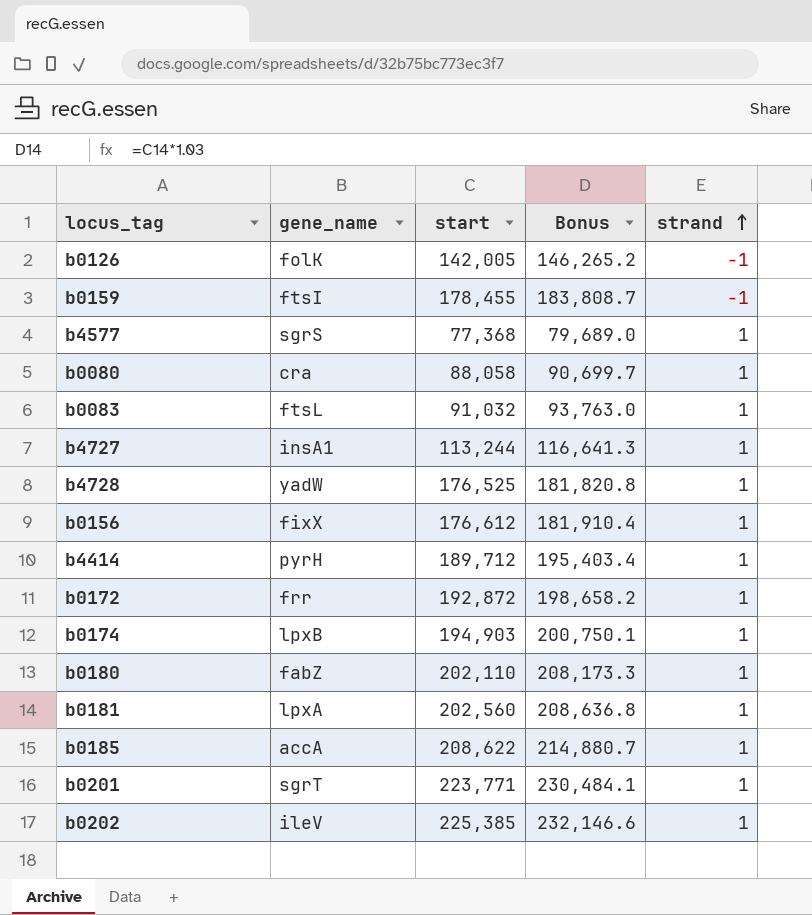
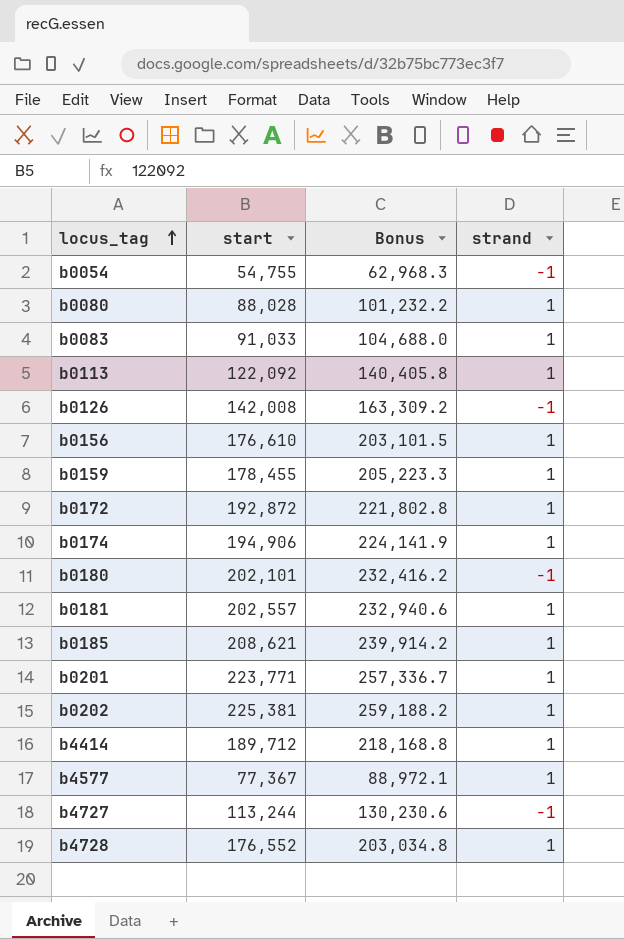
row order: strand ascending -> locus_tag ascending
column gene_name | position: 2 -> none
column Bonus | formula: [start] * 1.03 -> [start] * 1.15
row b0054: none -> 54,755 | 62,968.3 | -1
b0080 | start: 88,058 -> 88,028
b0083 | start: 91,032 -> 91,033
row b0113: none -> 122,092 | 140,405.8 | 1
b0126 | start: 142,005 -> 142,008
b0156 | start: 176,612 -> 176,610
b0159 | strand: -1 -> 1
b0174 | start: 194,903 -> 194,906
b0180 | start: 202,110 -> 202,101
b0180 | strand: 1 -> -1
b0181 | start: 202,560 -> 202,557
b0185 | start: 208,622 -> 208,621
b0202 | start: 225,385 -> 225,381
b4577 | start: 77,368 -> 77,367
b4727 | strand: 1 -> -1
b4728 | start: 176,525 -> 176,552

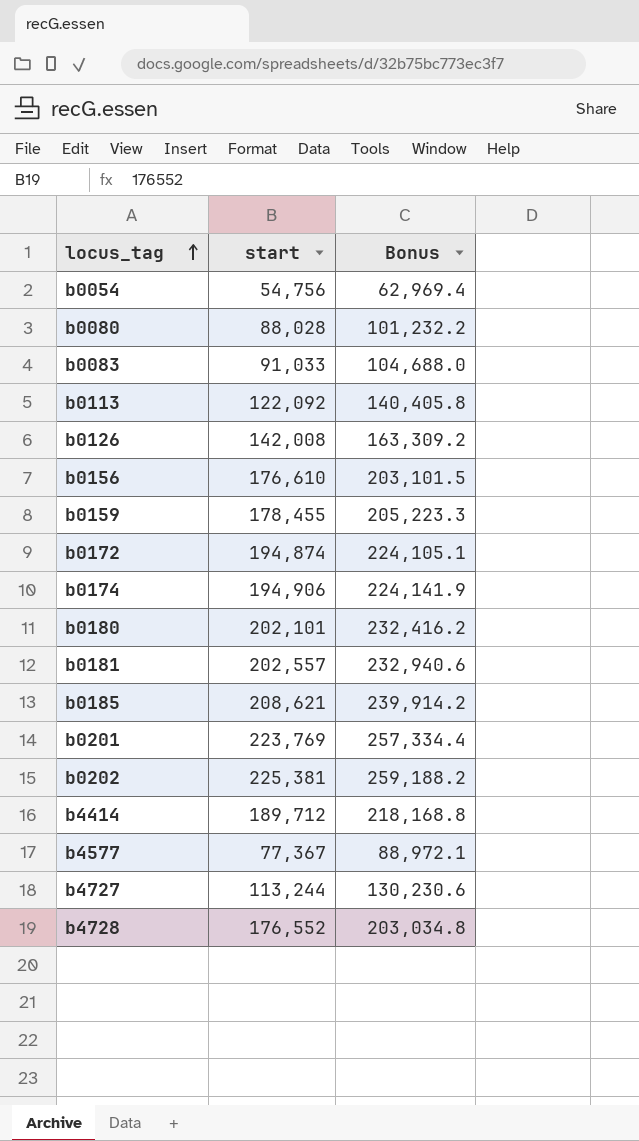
column strand | position: 4 -> none
b0054 | start: 54,755 -> 54,756
b0054 | Bonus: 62,968.3 -> 62,969.4
b0172 | start: 192,872 -> 194,874
b0172 | Bonus: 221,802.8 -> 224,105.1
b0201 | start: 223,771 -> 223,769
b0201 | Bonus: 257,336.7 -> 257,334.4

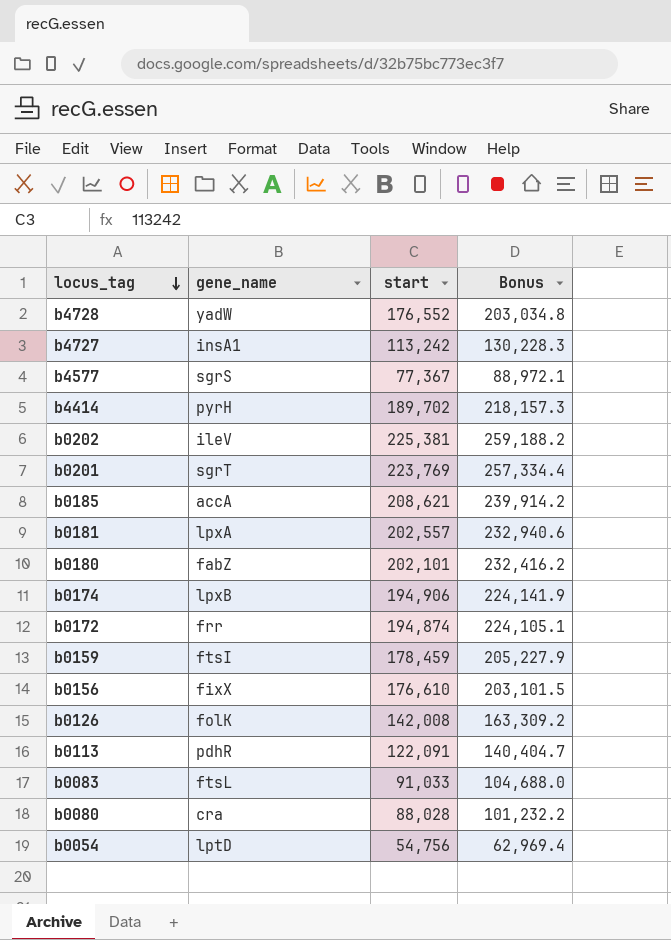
row order: locus_tag ascending -> locus_tag descending
column gene_name | position: none -> 2
b4727 | start: 113,244 -> 113,242
b4727 | Bonus: 130,230.6 -> 130,228.3
b4414 | start: 189,712 -> 189,702
b4414 | Bonus: 218,168.8 -> 218,157.3
b0159 | start: 178,455 -> 178,459
b0159 | Bonus: 205,223.3 -> 205,227.9
b0113 | start: 122,092 -> 122,091
b0113 | Bonus: 140,405.8 -> 140,404.7

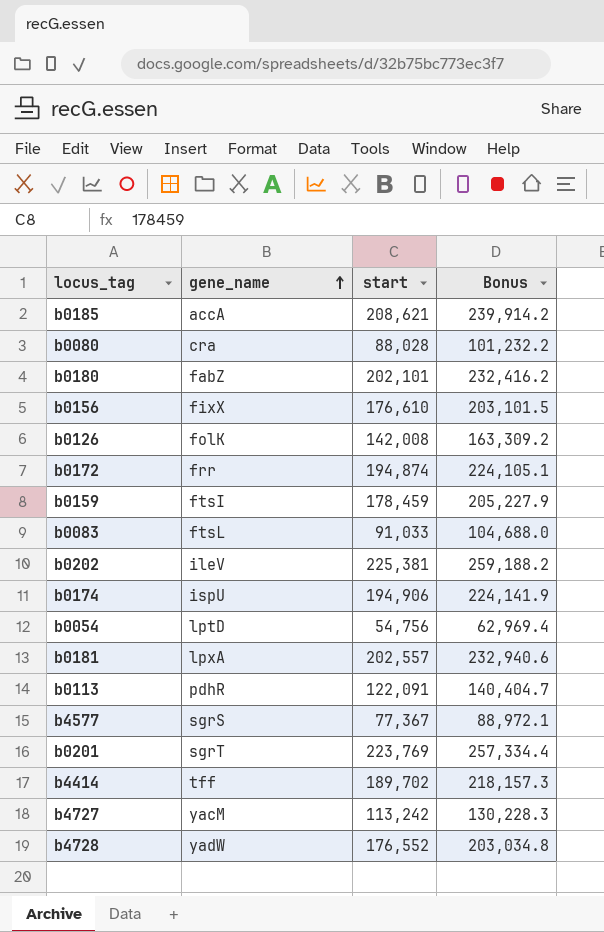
row order: locus_tag descending -> gene_name ascending
b0174 | gene_name: lpxB -> ispU
b4414 | gene_name: pyrH -> tff
b4727 | gene_name: insA1 -> yacM

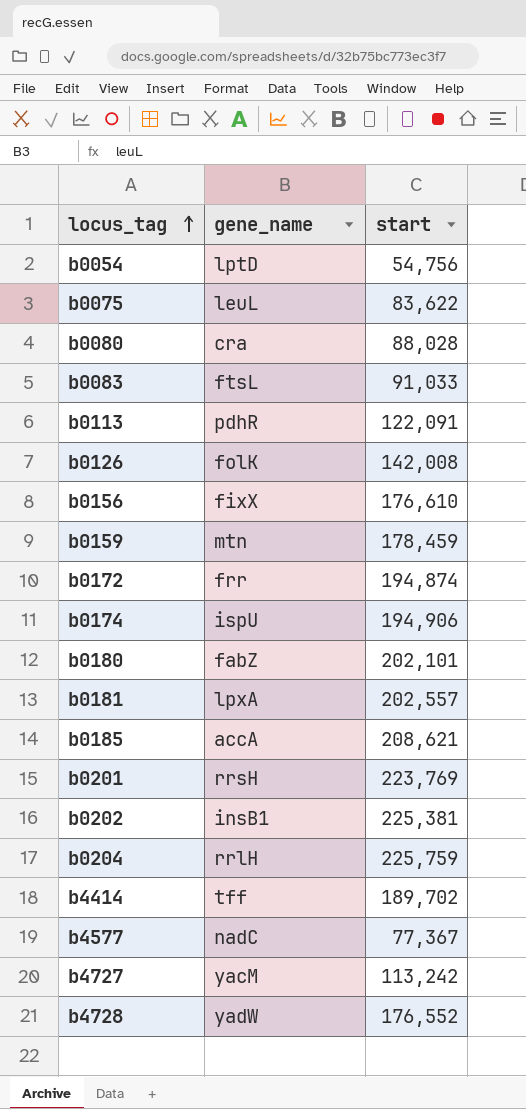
row order: gene_name ascending -> locus_tag ascending
column Bonus | formula: [start] * 1.15 -> none
row b0075: none -> leuL | 83,622
b0159 | gene_name: ftsI -> mtn
b0201 | gene_name: sgrT -> rrsH
b0202 | gene_name: ileV -> insB1
row b0204: none -> rrlH | 225,759
b4577 | gene_name: sgrS -> nadC

